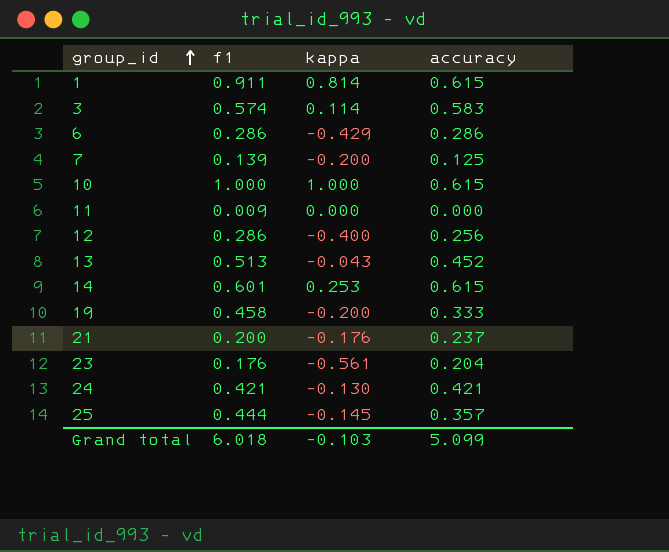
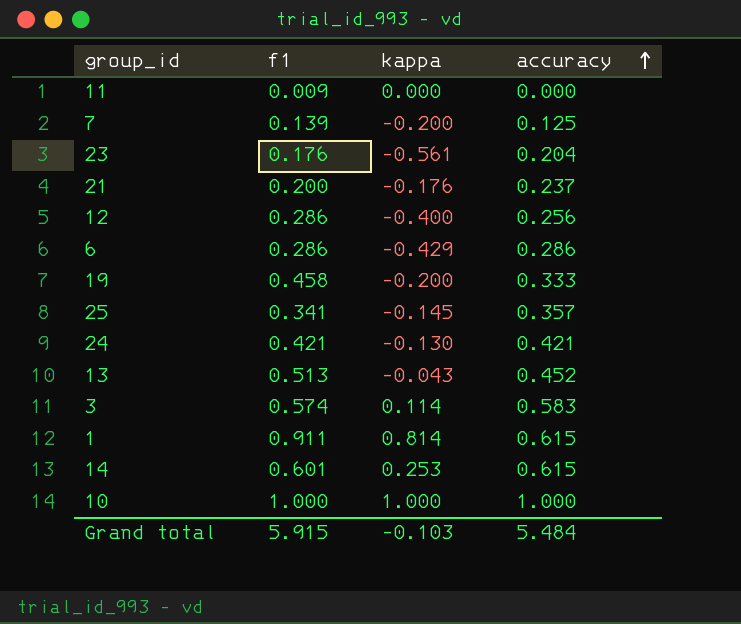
row order: group_id ascending -> accuracy ascending
25 | f1: 0.444 -> 0.341
10 | accuracy: 0.615 -> 1.000
Grand total | f1: 6.018 -> 5.915
Grand total | accuracy: 5.099 -> 5.484

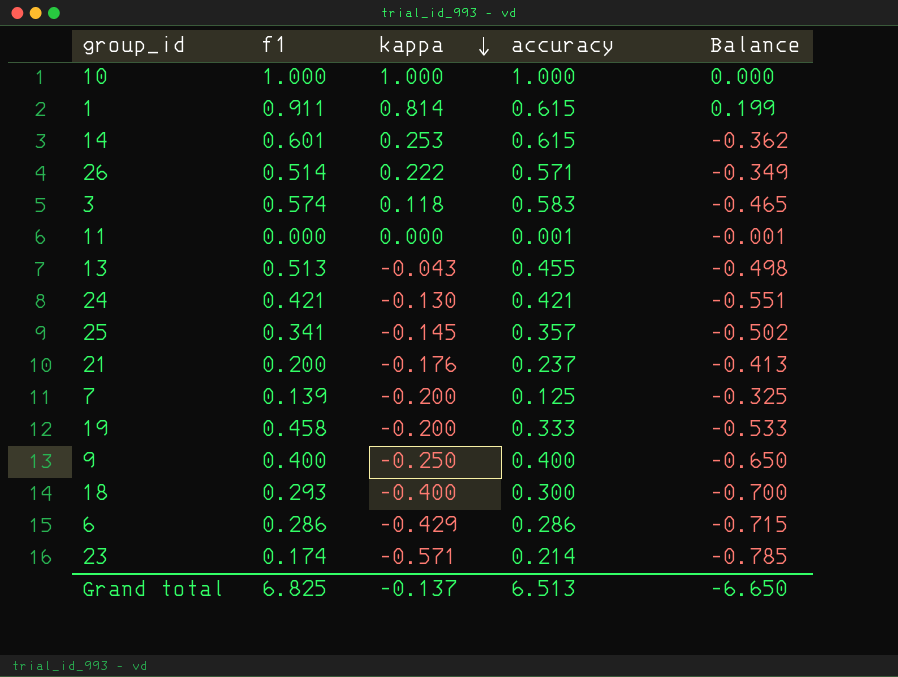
row order: accuracy ascending -> kappa descending
column Balance | formula: none -> [kappa] - [accuracy]
row 12: 0.286 | -0.400 | 0.256 -> none
row 26: none -> 0.514 | 0.222 | 0.571 | -0.349
3 | kappa: 0.114 -> 0.118
11 | f1: 0.009 -> 0.000
11 | accuracy: 0.000 -> 0.001
13 | accuracy: 0.452 -> 0.455
row 9: none -> 0.400 | -0.250 | 0.400 | -0.650
row 18: none -> 0.293 | -0.400 | 0.300 | -0.700
23 | f1: 0.176 -> 0.174
23 | kappa: -0.561 -> -0.571
23 | accuracy: 0.204 -> 0.214
Grand total | f1: 5.915 -> 6.825
Grand total | kappa: -0.103 -> -0.137
Grand total | accuracy: 5.484 -> 6.513

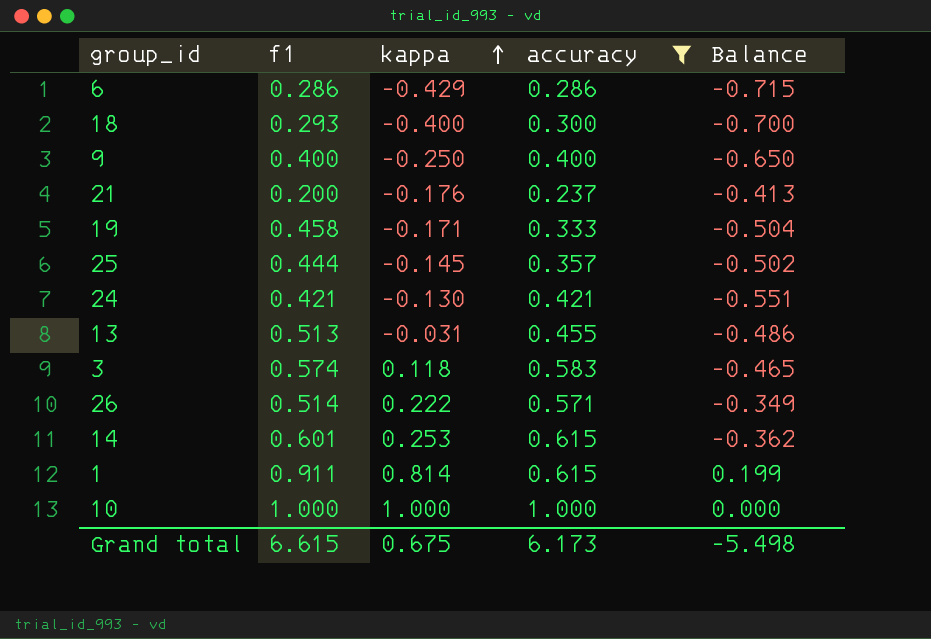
filter: none -> accuracy >= 0.237
row order: kappa descending -> kappa ascending
19 | kappa: -0.200 -> -0.171
19 | Balance: -0.533 -> -0.504
25 | f1: 0.341 -> 0.444
13 | kappa: -0.043 -> -0.031
13 | Balance: -0.498 -> -0.486
Grand total | f1: 6.825 -> 6.615
Grand total | kappa: -0.137 -> 0.675
Grand total | accuracy: 6.513 -> 6.173
Grand total | Balance: -6.650 -> -5.498

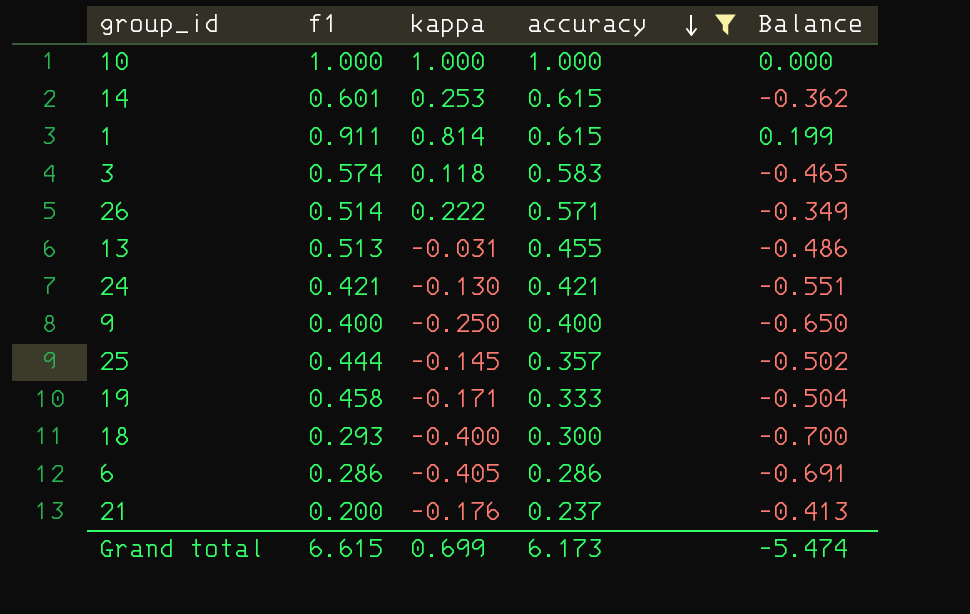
row order: kappa ascending -> accuracy descending
6 | kappa: -0.429 -> -0.405
6 | Balance: -0.715 -> -0.691
Grand total | kappa: 0.675 -> 0.699
Grand total | Balance: -5.498 -> -5.474

